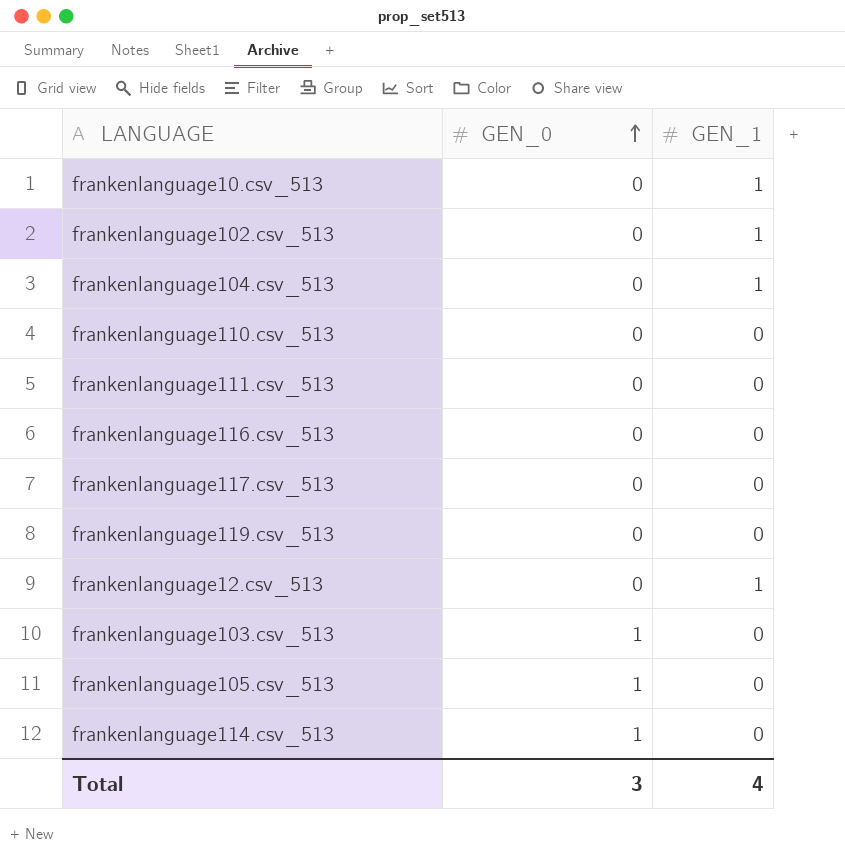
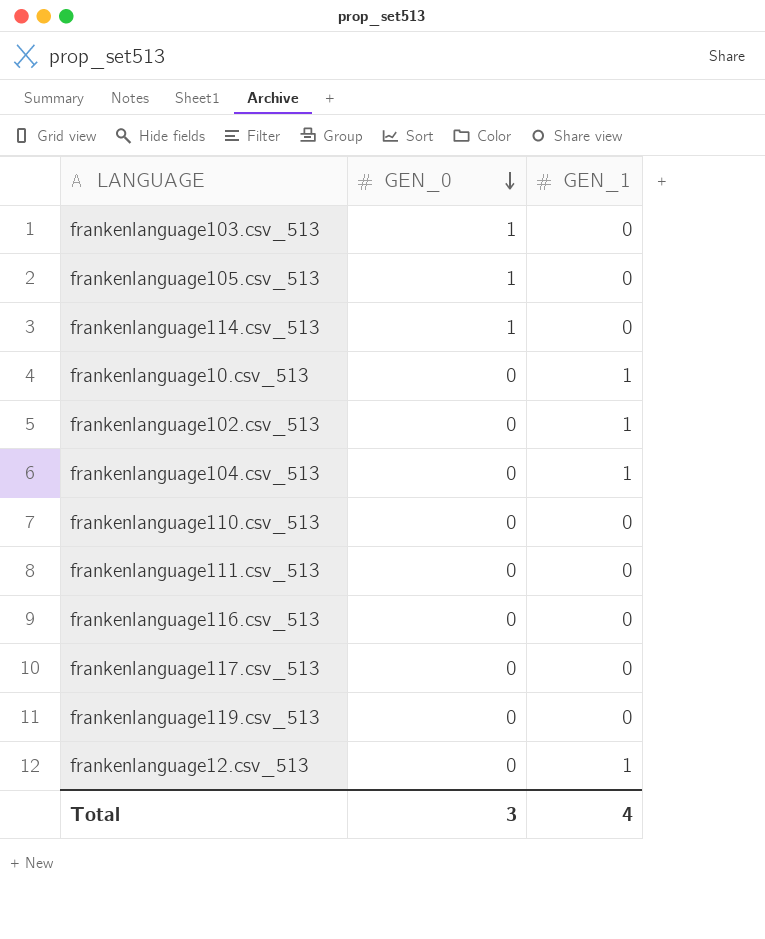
row order: GEN_0 ascending -> GEN_0 descending

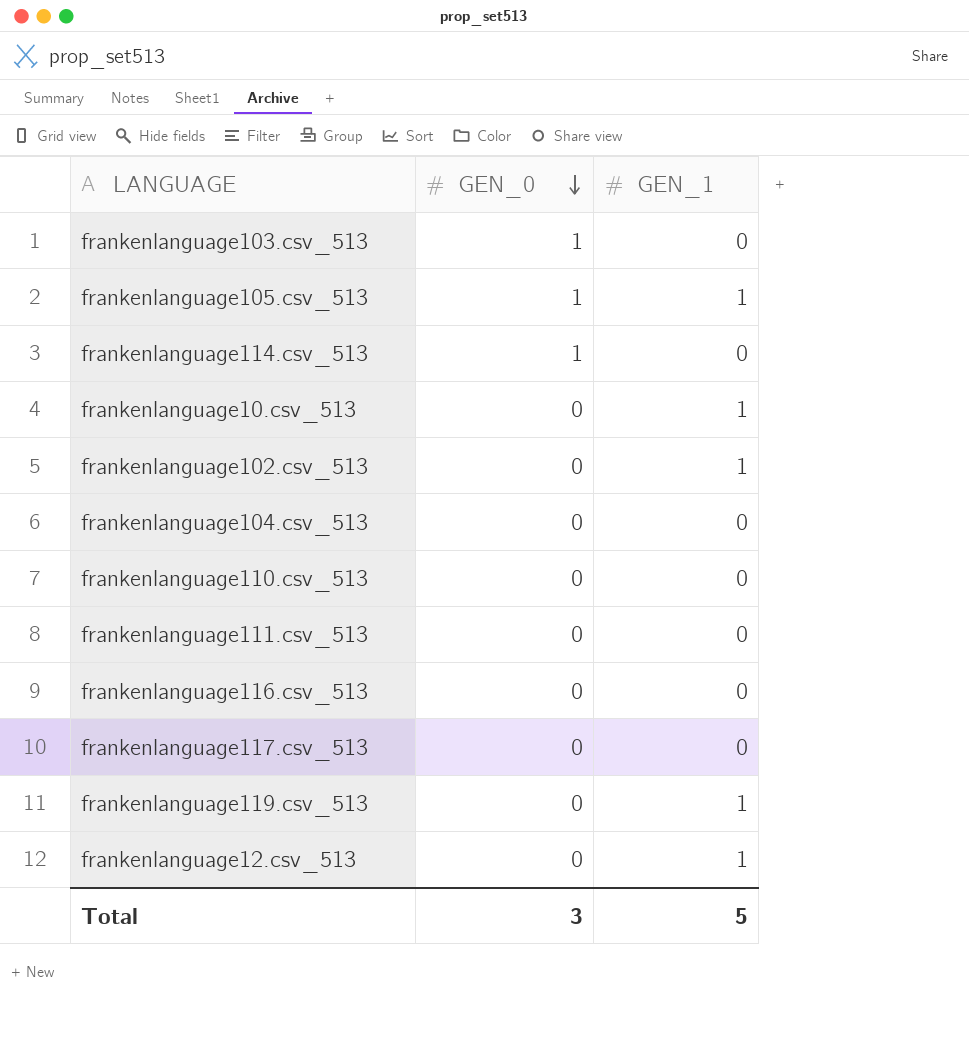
frankenlanguage105.csv_513 | GEN_1: 0 -> 1
frankenlanguage104.csv_513 | GEN_1: 1 -> 0
frankenlanguage119.csv_513 | GEN_1: 0 -> 1
Total | GEN_1: 4 -> 5

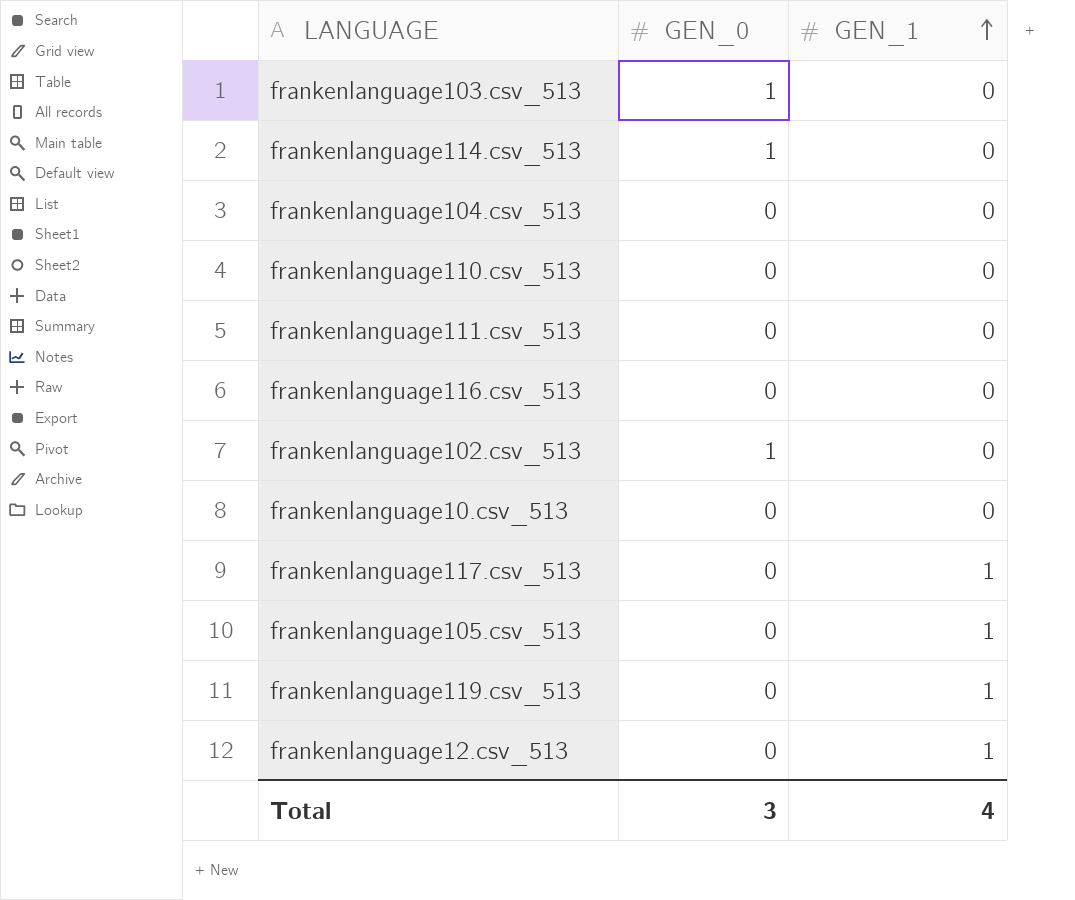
row order: GEN_0 descending -> GEN_1 ascending
frankenlanguage102.csv_513 | GEN_0: 0 -> 1
frankenlanguage102.csv_513 | GEN_1: 1 -> 0
frankenlanguage10.csv_513 | GEN_1: 1 -> 0
frankenlanguage117.csv_513 | GEN_1: 0 -> 1
frankenlanguage105.csv_513 | GEN_0: 1 -> 0
Total | GEN_1: 5 -> 4

